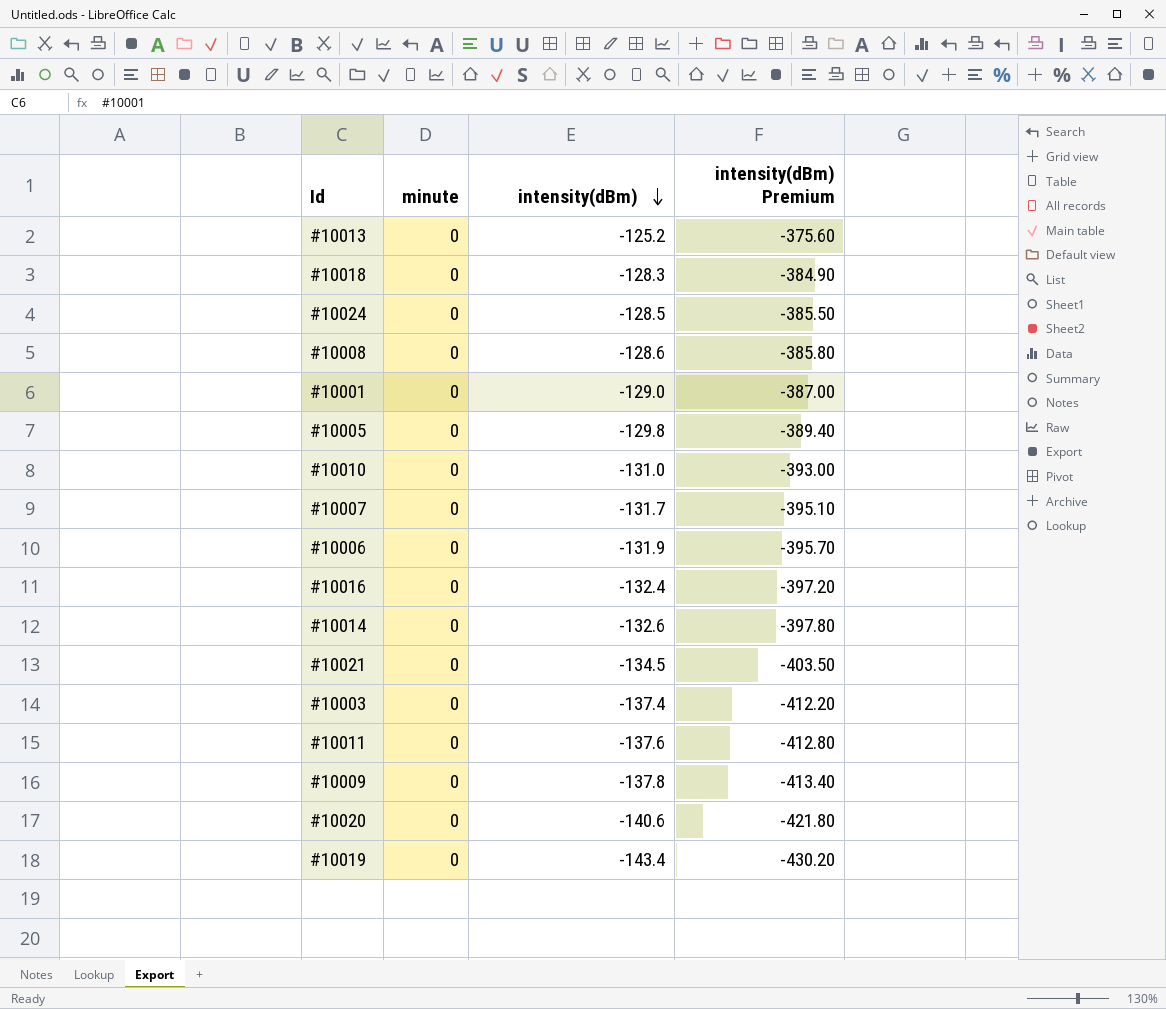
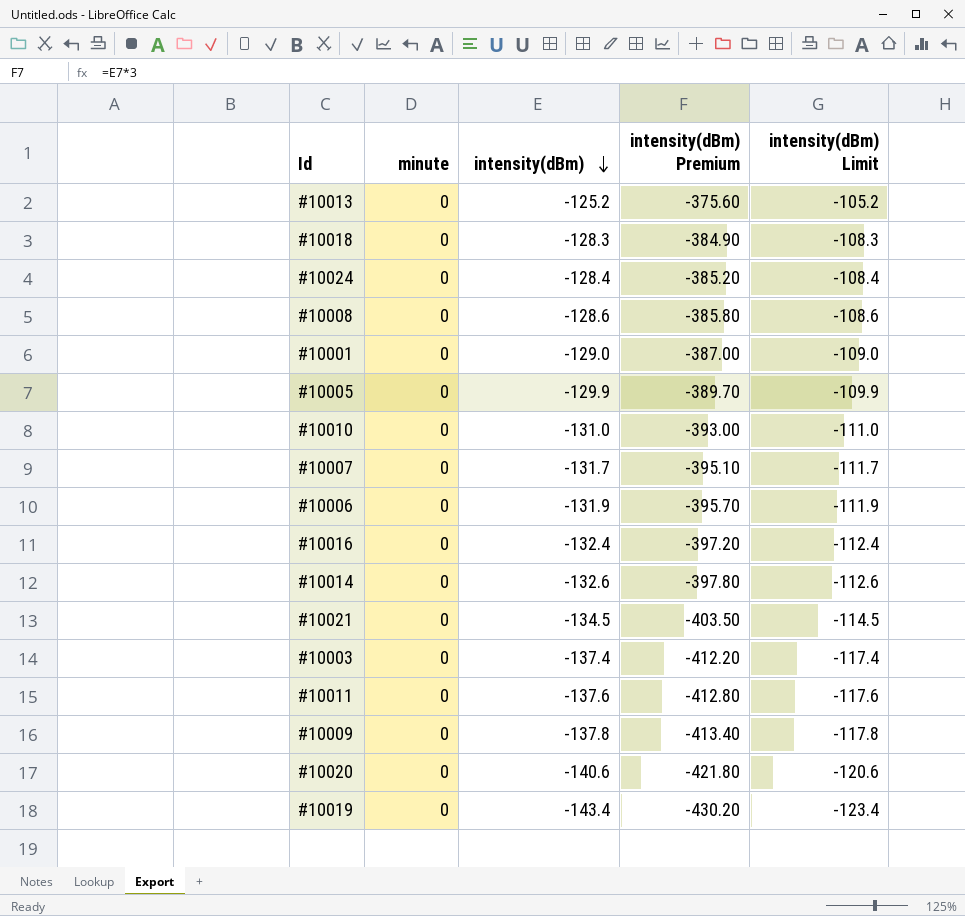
column intensity(dBm) Limit | formula: none -> [intensity(dBm)] + 20
#10024 | intensity(dBm): -128.5 -> -128.4
#10024 | intensity(dBm) Premium: -385.50 -> -385.20
#10005 | intensity(dBm): -129.8 -> -129.9
#10005 | intensity(dBm) Premium: -389.40 -> -389.70

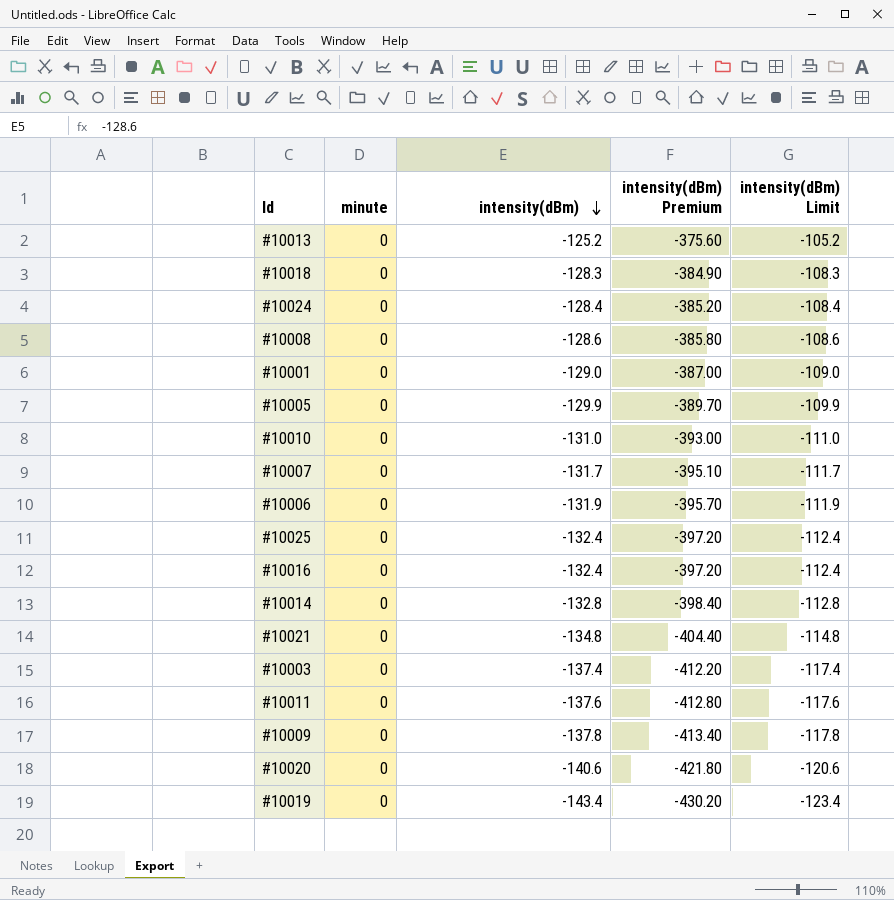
row #10025: none -> 0 | -132.4 | -397.20 | -112.4
#10014 | intensity(dBm): -132.6 -> -132.8
#10014 | intensity(dBm) Premium: -397.80 -> -398.40
#10014 | intensity(dBm) Limit: -112.6 -> -112.8
#10021 | intensity(dBm): -134.5 -> -134.8
#10021 | intensity(dBm) Premium: -403.50 -> -404.40
#10021 | intensity(dBm) Limit: -114.5 -> -114.8

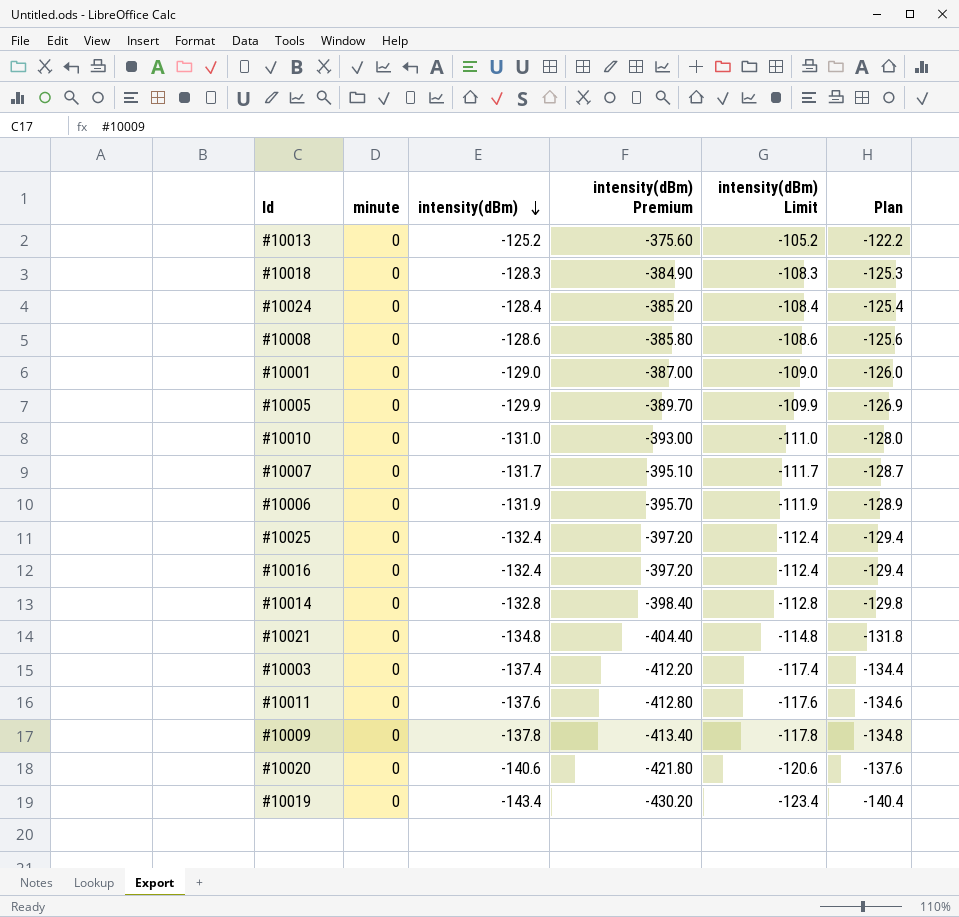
column Plan | formula: none -> [intensity(dBm)] + 3

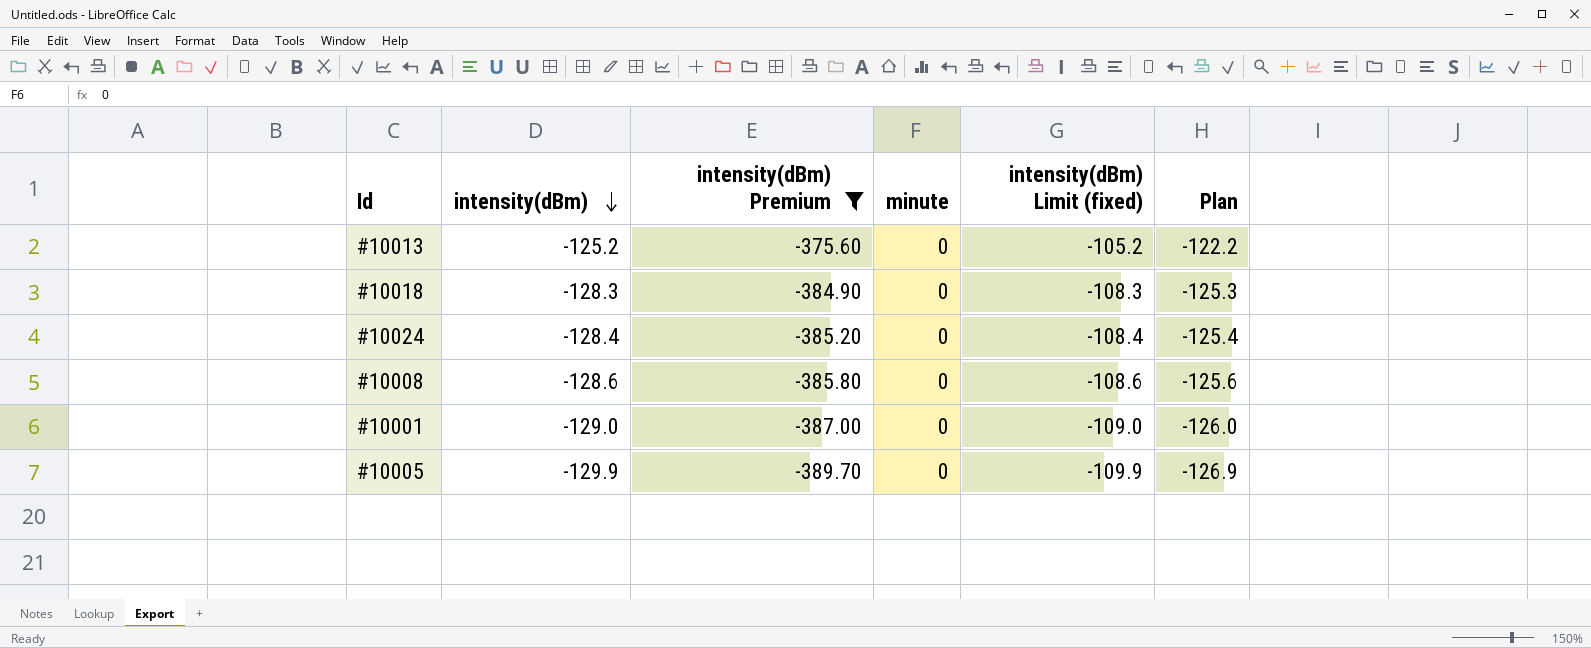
filter: none -> intensity(dBm) Premium >= -389.70
column minute | position: 2 -> 4
column name: intensity(dBm) Limit -> intensity(dBm) Limit (fixed)

